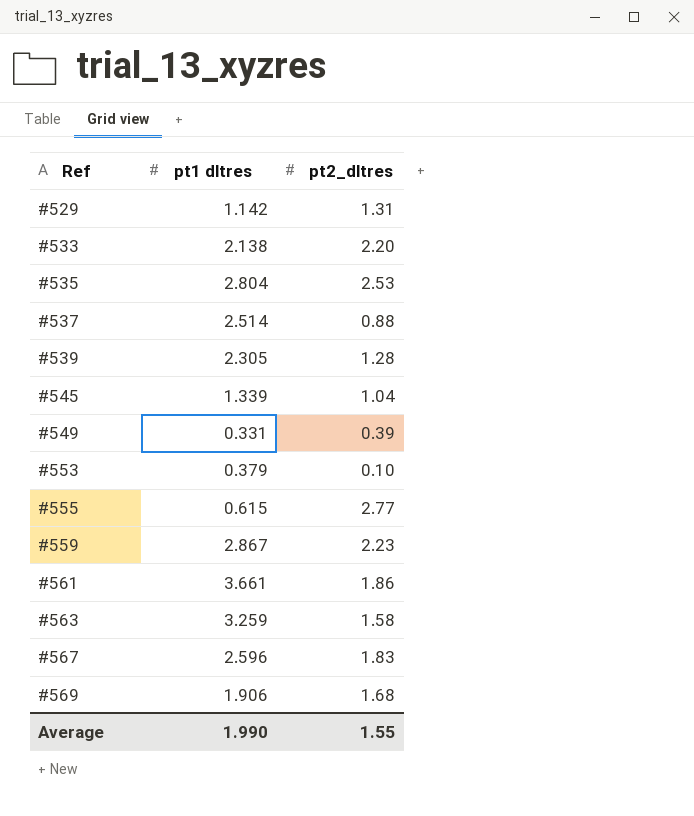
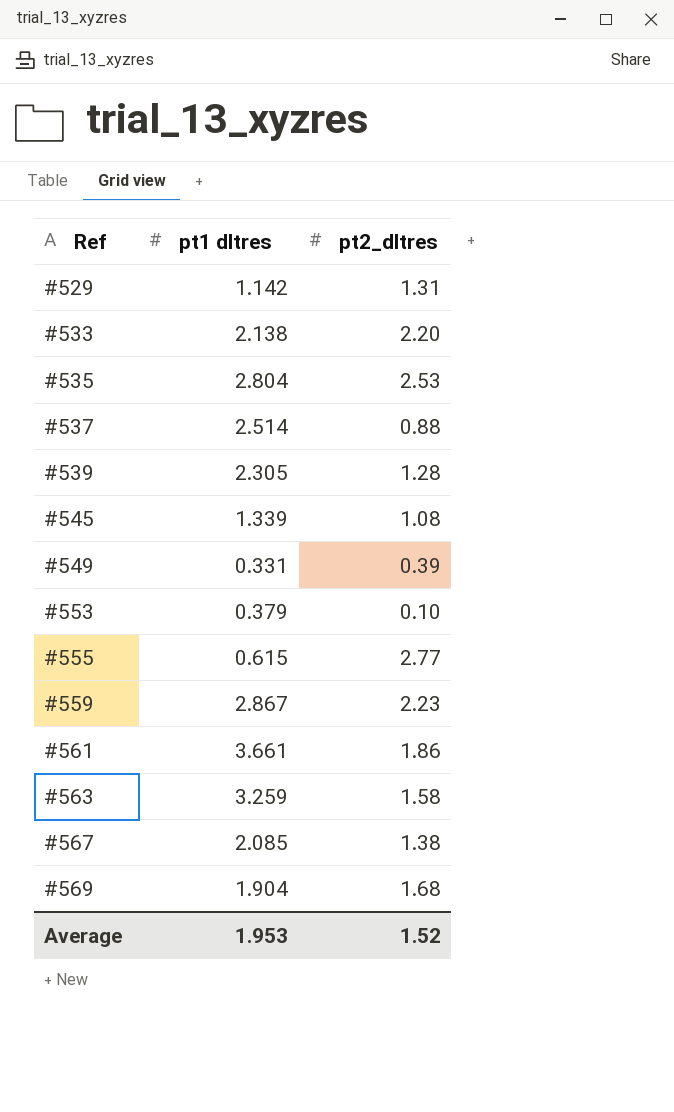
#545 | pt2_dltres: 1.04 -> 1.08
#567 | pt1 dltres: 2.596 -> 2.085
#567 | pt2_dltres: 1.83 -> 1.38
#569 | pt1 dltres: 1.906 -> 1.904
Average | pt1 dltres: 1.990 -> 1.953
Average | pt2_dltres: 1.55 -> 1.52

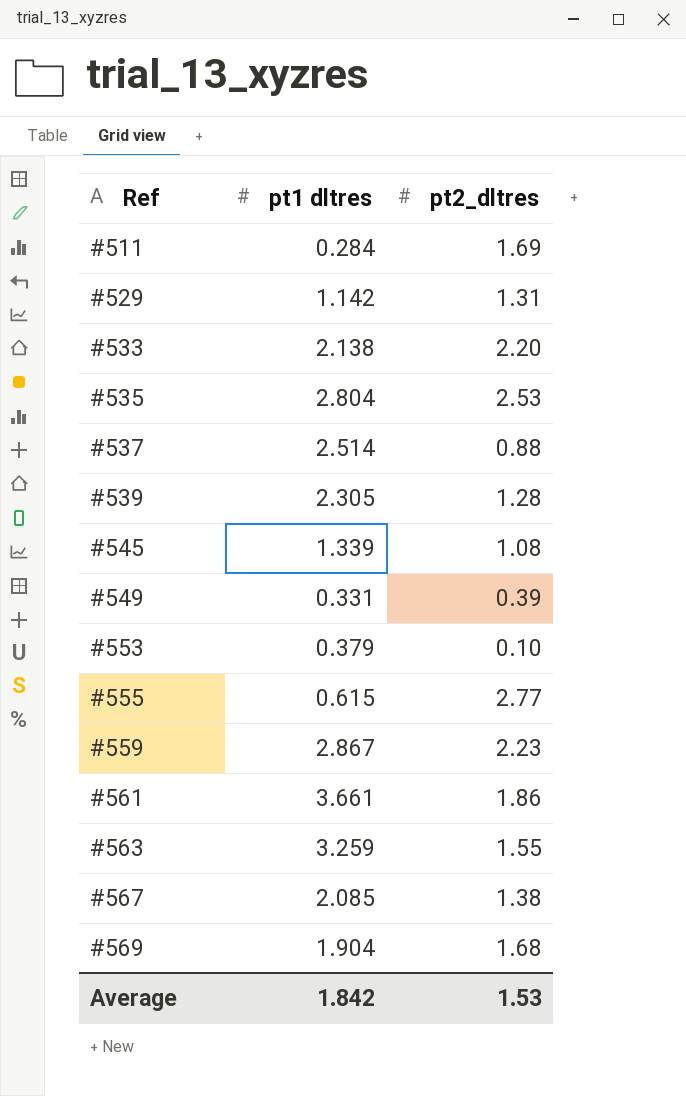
row #511: none -> 0.284 | 1.69
#563 | pt2_dltres: 1.58 -> 1.55
Average | pt1 dltres: 1.953 -> 1.842
Average | pt2_dltres: 1.52 -> 1.53

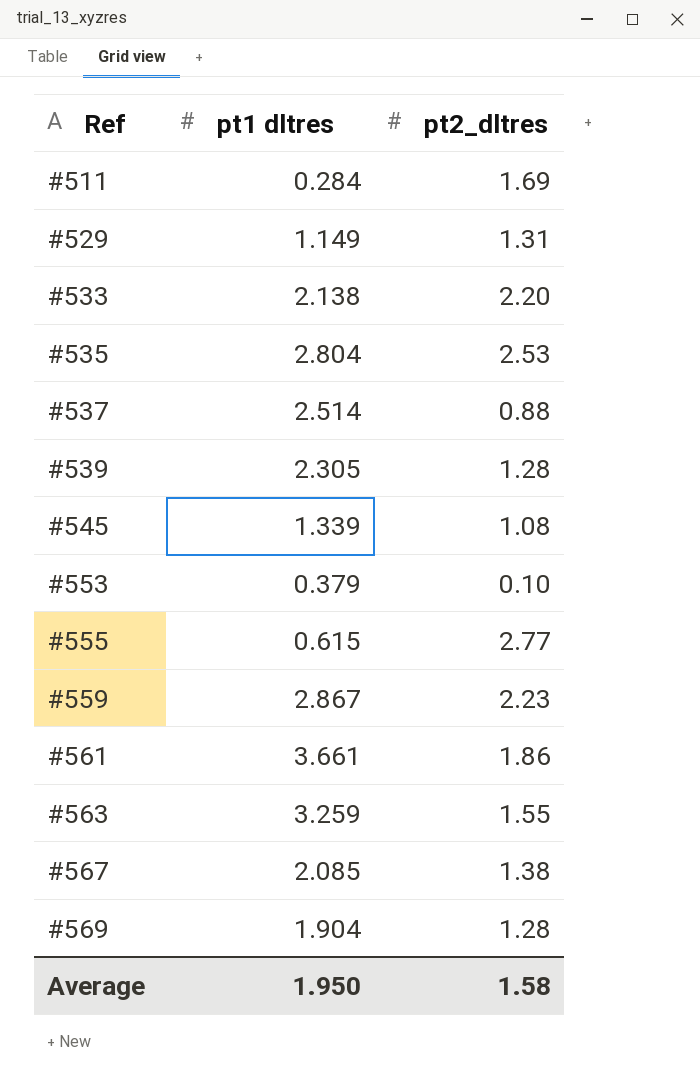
row #549: 0.331 | 0.39 -> none
#529 | pt1 dltres: 1.142 -> 1.149
#569 | pt2_dltres: 1.68 -> 1.28
Average | pt1 dltres: 1.842 -> 1.950
Average | pt2_dltres: 1.53 -> 1.58

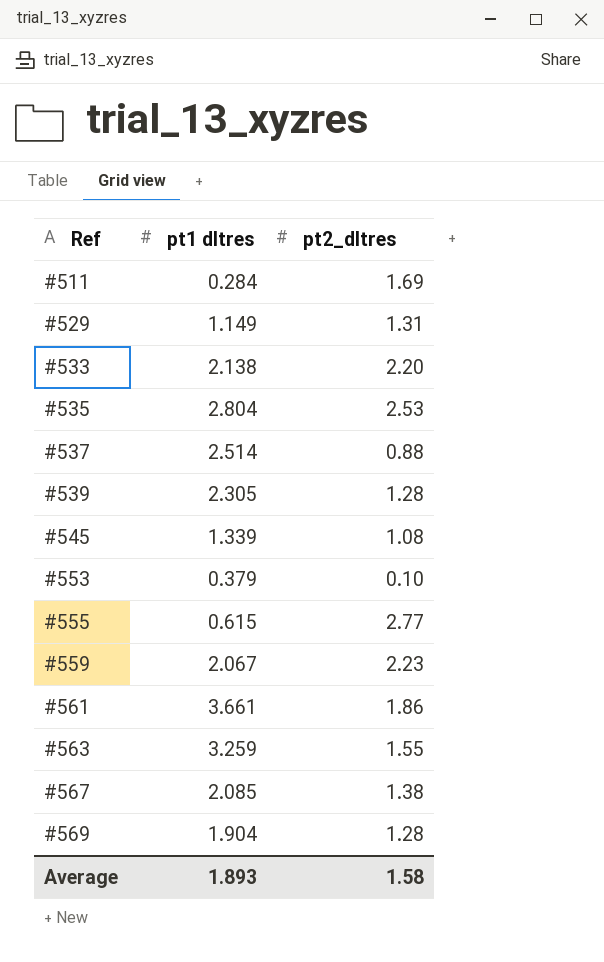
#559 | pt1 dltres: 2.867 -> 2.067
Average | pt1 dltres: 1.950 -> 1.893

